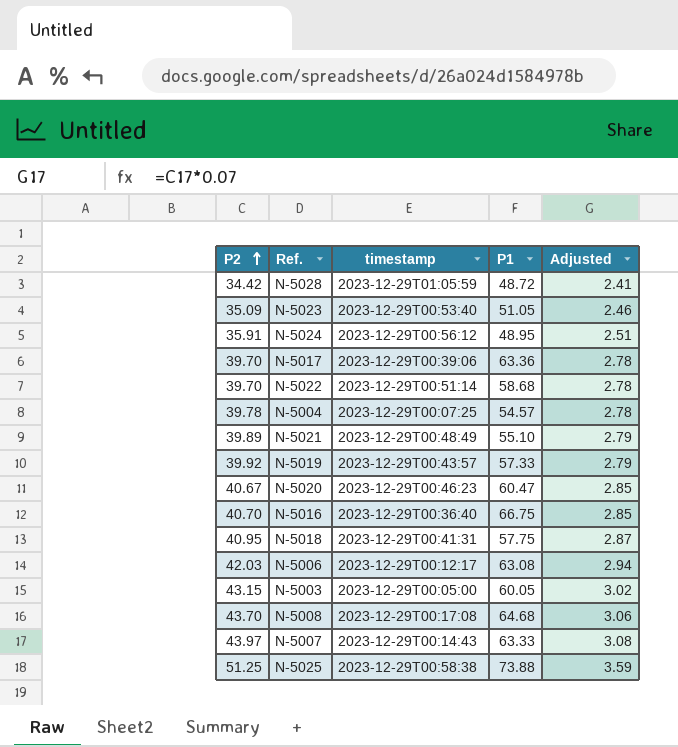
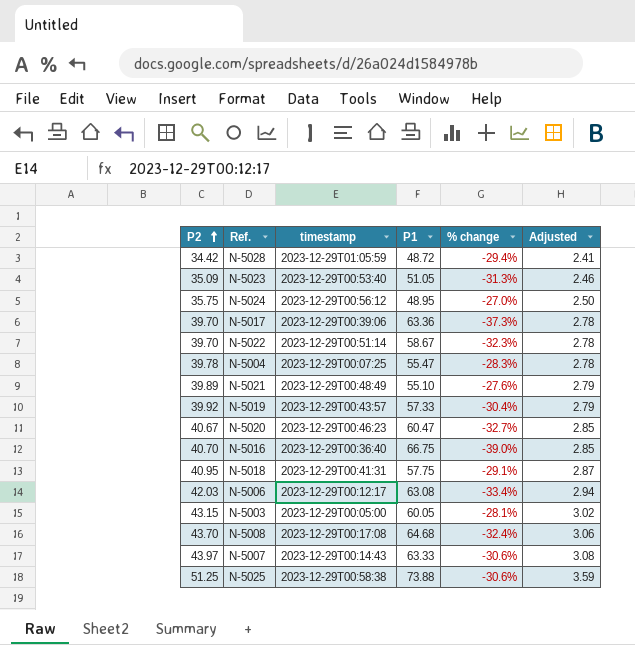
column % change | formula: none -> ([P2] - [P1]) / [P1]
N-5024 | P2: 35.91 -> 35.75
N-5024 | Adjusted: 2.51 -> 2.50
N-5022 | P1: 58.68 -> 58.67
N-5004 | P1: 54.57 -> 55.47

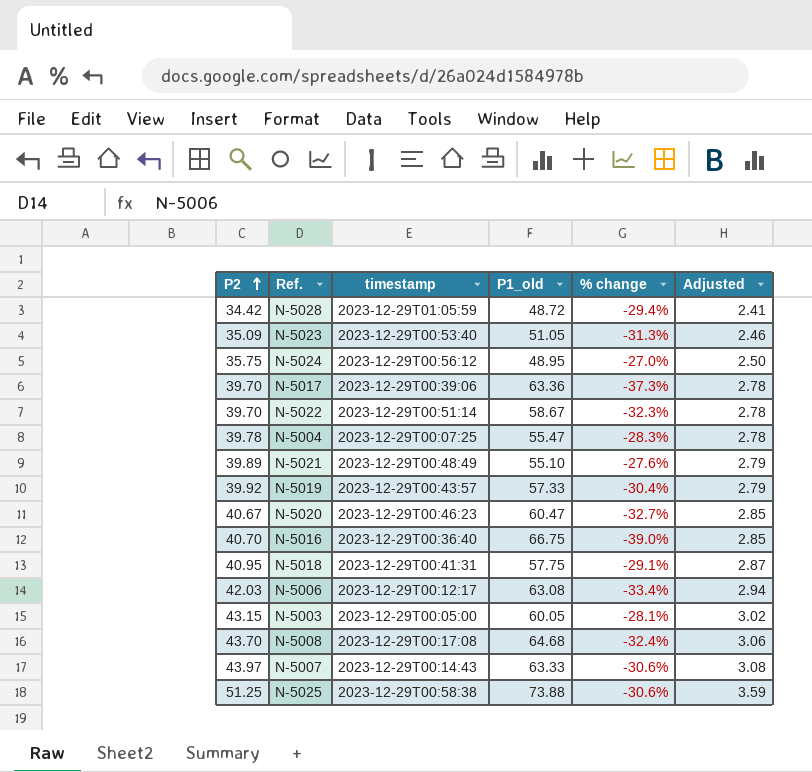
column name: P1 -> P1_old

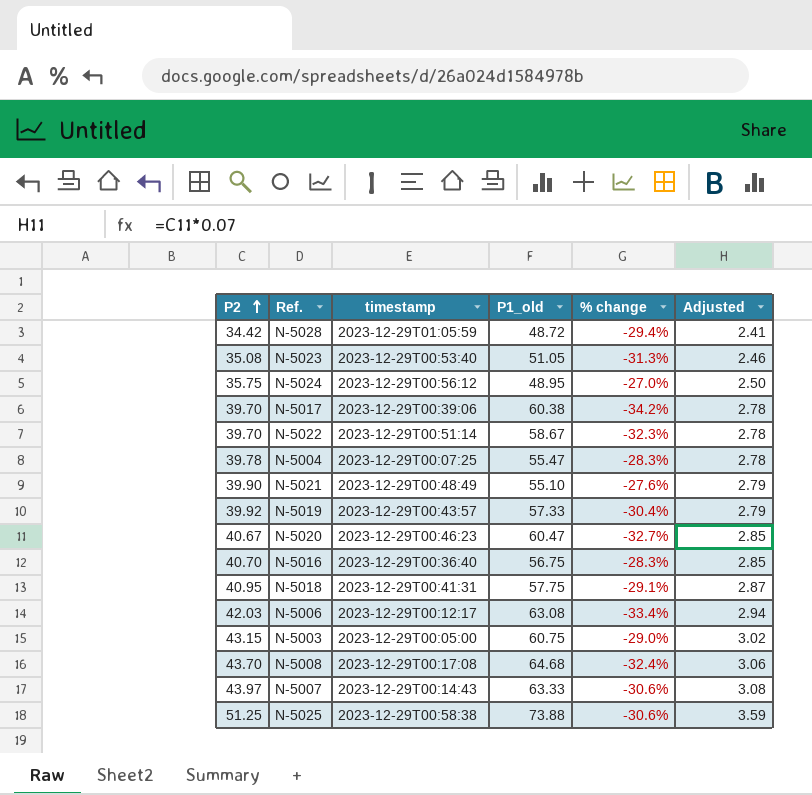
N-5023 | P2: 35.09 -> 35.08
N-5017 | P1_old: 63.36 -> 60.38
N-5017 | % change: -37.3% -> -34.2%
N-5021 | P2: 39.89 -> 39.90
N-5016 | P1_old: 66.75 -> 56.75
N-5016 | % change: -39.0% -> -28.3%
N-5003 | P1_old: 60.05 -> 60.75
N-5003 | % change: -28.1% -> -29.0%

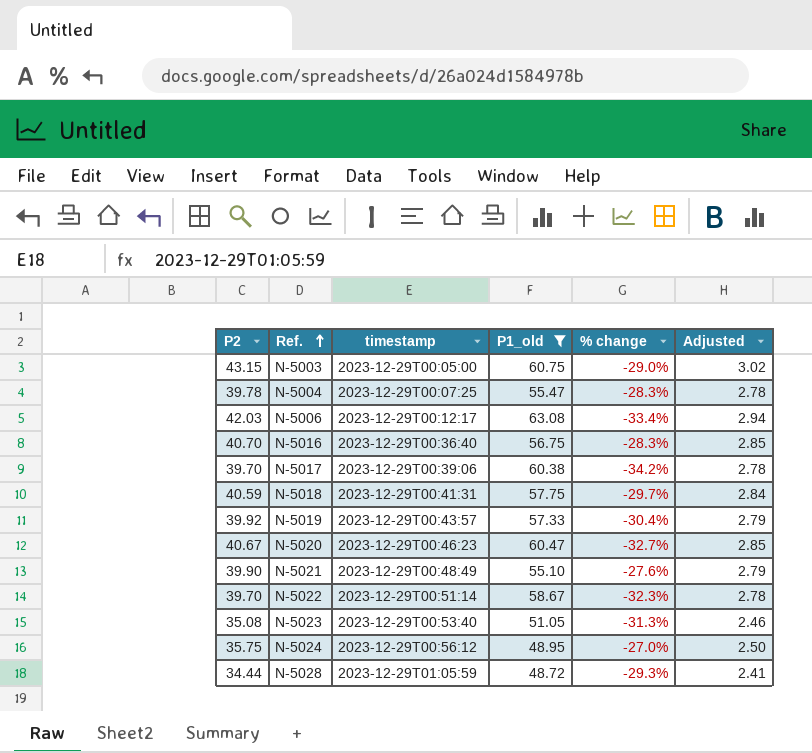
filter: none -> P1_old <= 63.08
row order: P2 ascending -> Ref. ascending
N-5018 | P2: 40.95 -> 40.59
N-5018 | % change: -29.1% -> -29.7%
N-5018 | Adjusted: 2.87 -> 2.84
N-5028 | P2: 34.42 -> 34.44
N-5028 | % change: -29.4% -> -29.3%

